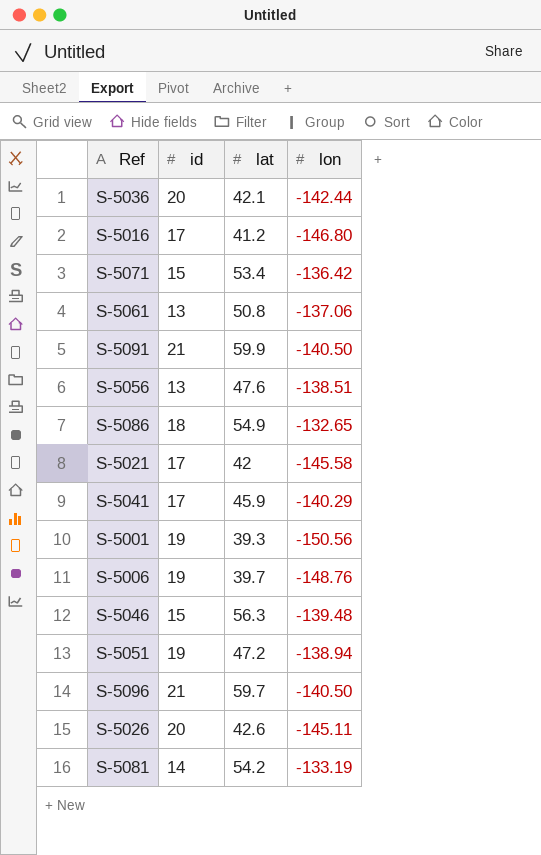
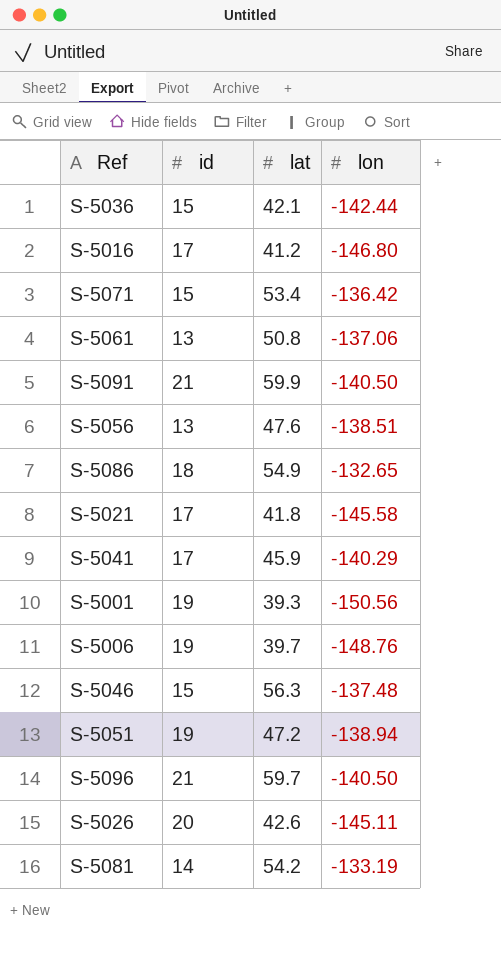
S-5036 | id: 20 -> 15
S-5021 | lat: 42 -> 41.8
S-5046 | lon: -139.48 -> -137.48

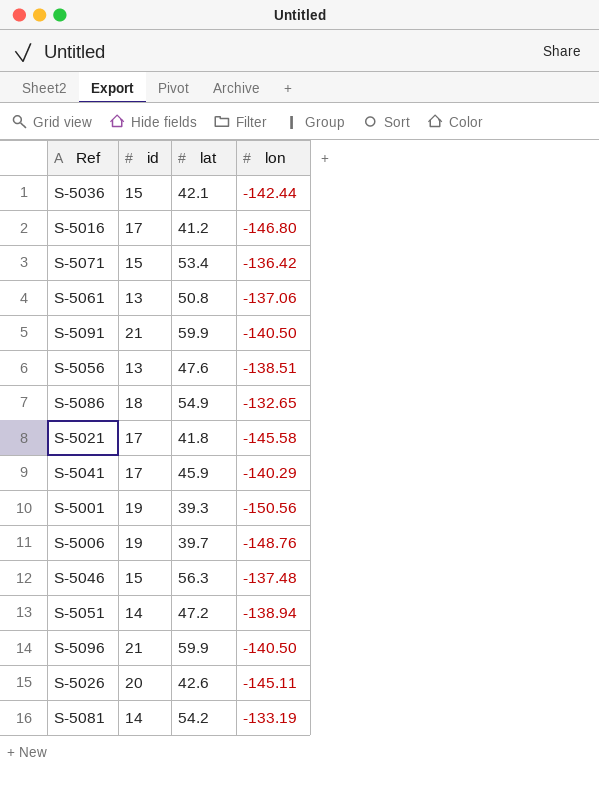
S-5051 | id: 19 -> 14
S-5096 | lat: 59.7 -> 59.9

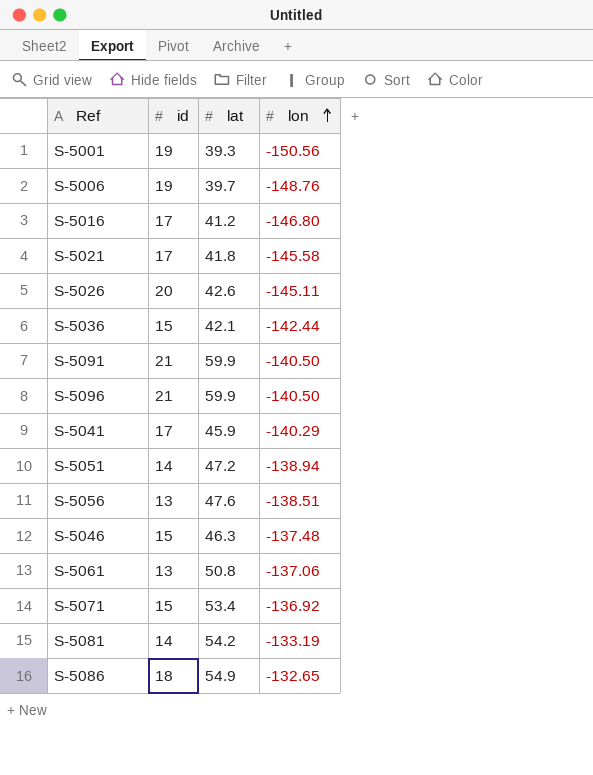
row order: none -> lon ascending
S-5046 | lat: 56.3 -> 46.3
S-5071 | lon: -136.42 -> -136.92

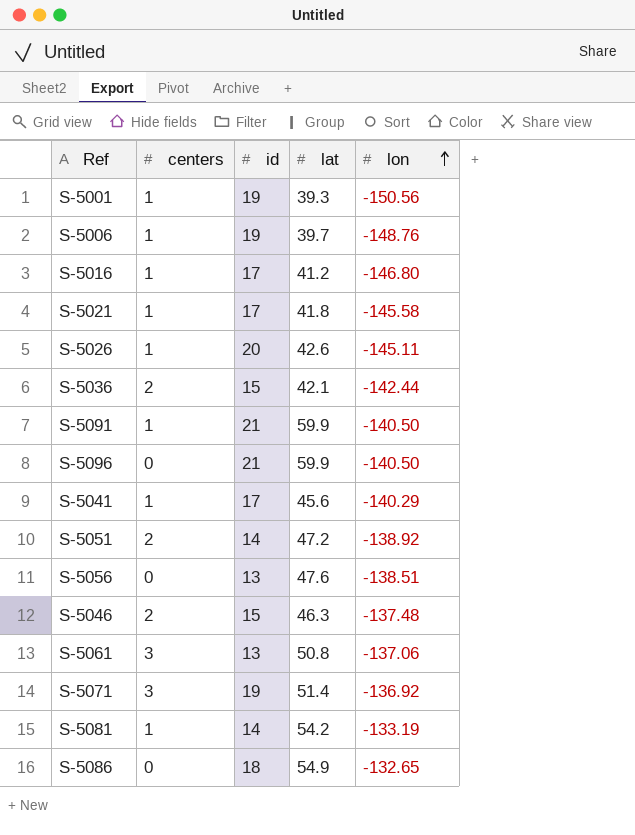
column centers | position: none -> 2
S-5041 | lat: 45.9 -> 45.6
S-5051 | lon: -138.94 -> -138.92
S-5071 | id: 15 -> 19
S-5071 | lat: 53.4 -> 51.4

